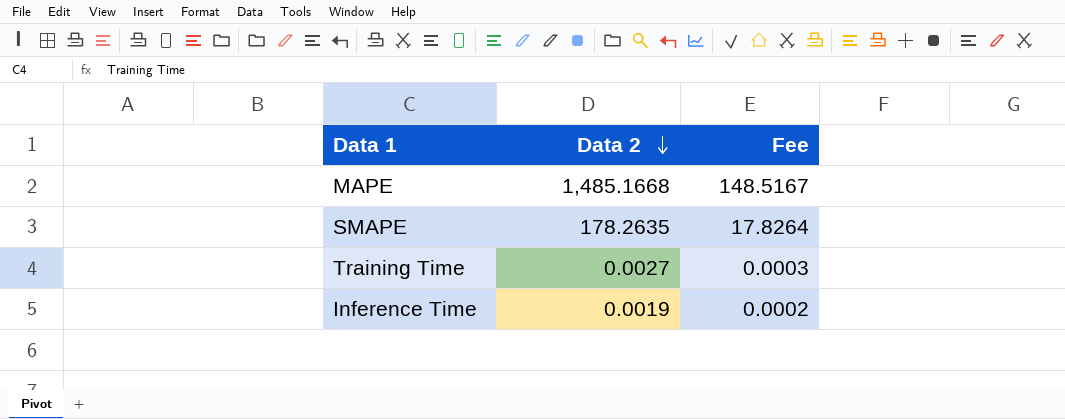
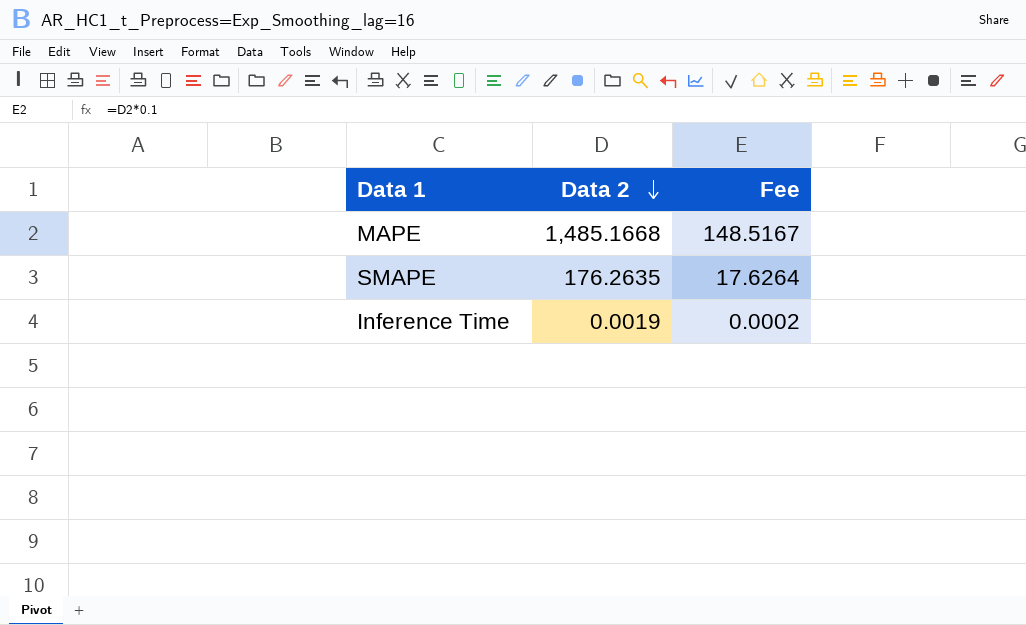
row Training Time: 0.0027 | 0.0003 -> none
SMAPE | Data 2: 178.2635 -> 176.2635
SMAPE | Fee: 17.8264 -> 17.6264

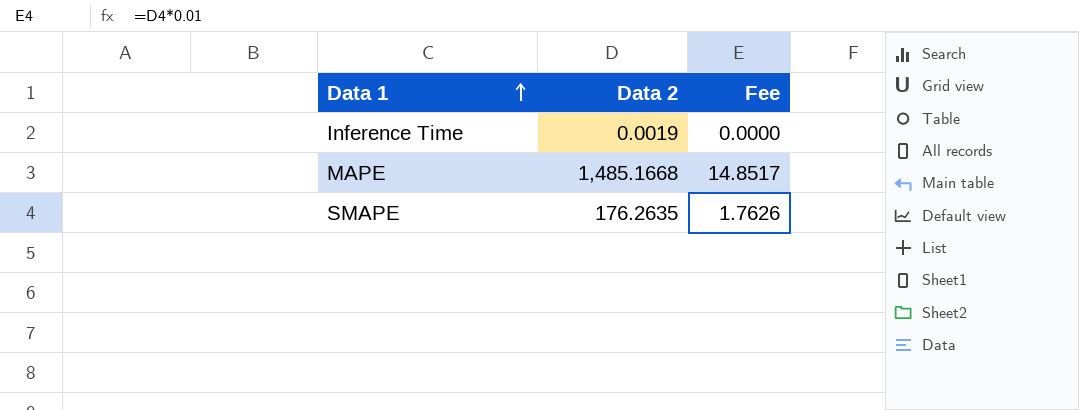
row order: Data 2 descending -> Data 1 ascending
column Fee | formula: [Data 2] * 0.1 -> [Data 2] * 0.01

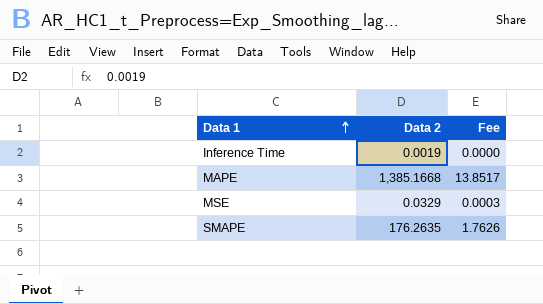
MAPE | Data 2: 1,485.1668 -> 1,385.1668
MAPE | Fee: 14.8517 -> 13.8517
row MSE: none -> 0.0329 | 0.0003

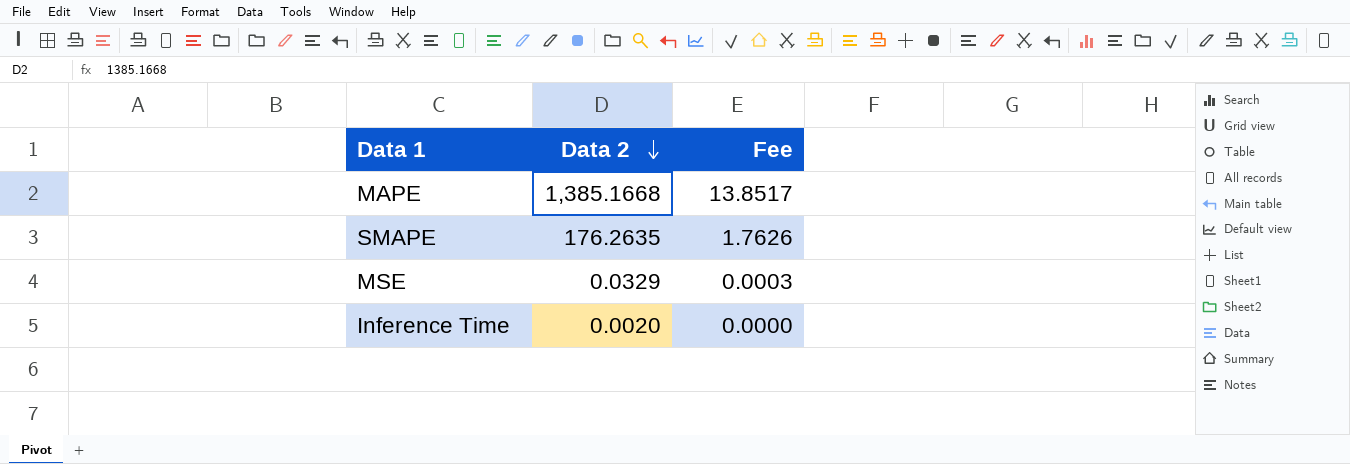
row order: Data 1 ascending -> Data 2 descending
Inference Time | Data 2: 0.0019 -> 0.0020

